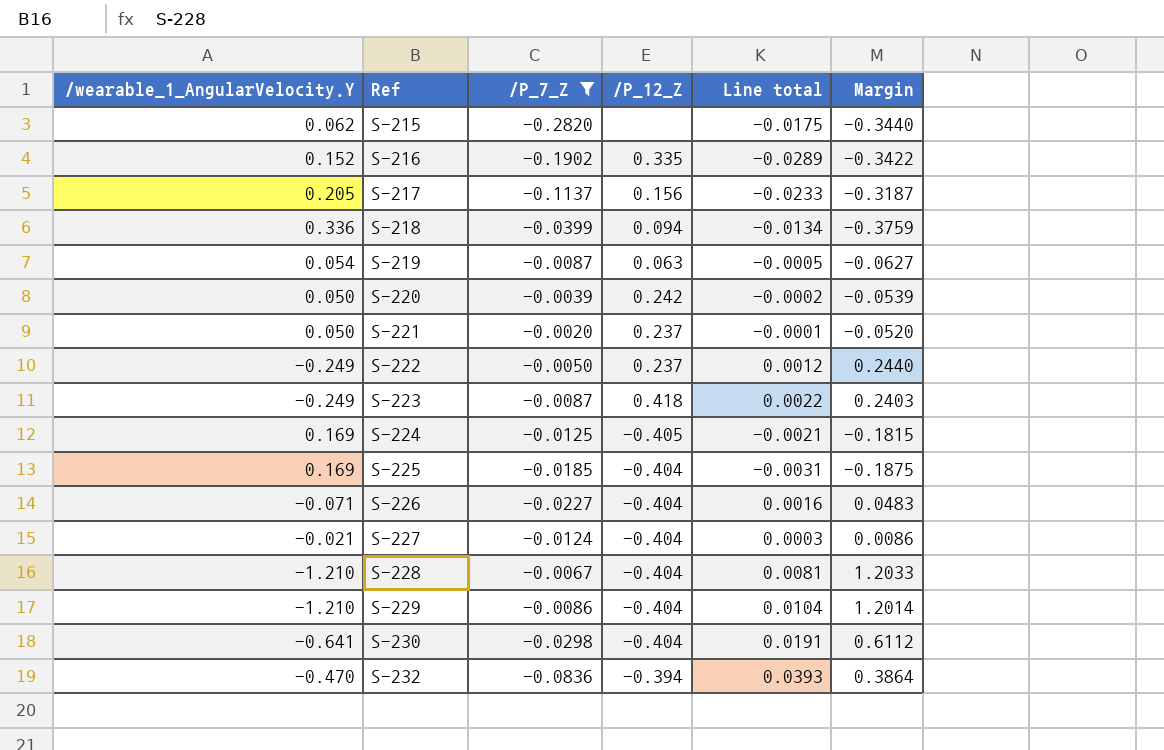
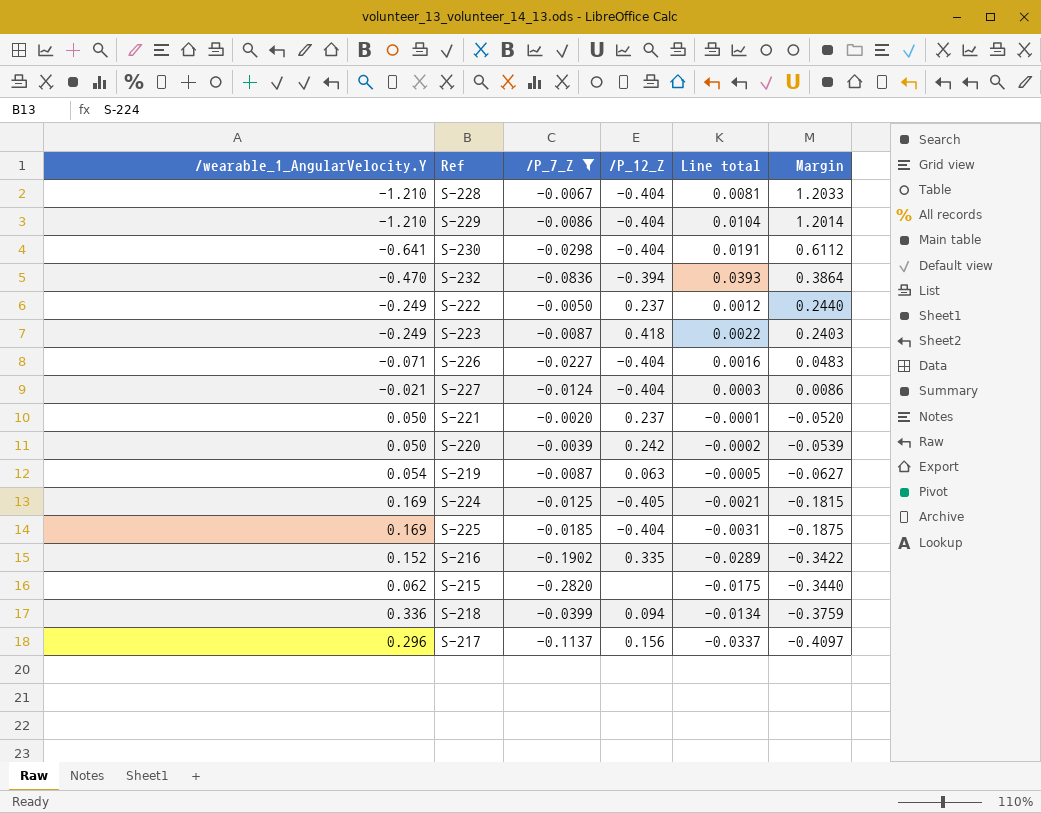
row order: Ref ascending -> Margin descending
S-217 | /wearable_1_AngularVelocity.Y: 0.205 -> 0.296
S-217 | Line total: -0.0233 -> -0.0337
S-217 | Margin: -0.3187 -> -0.4097

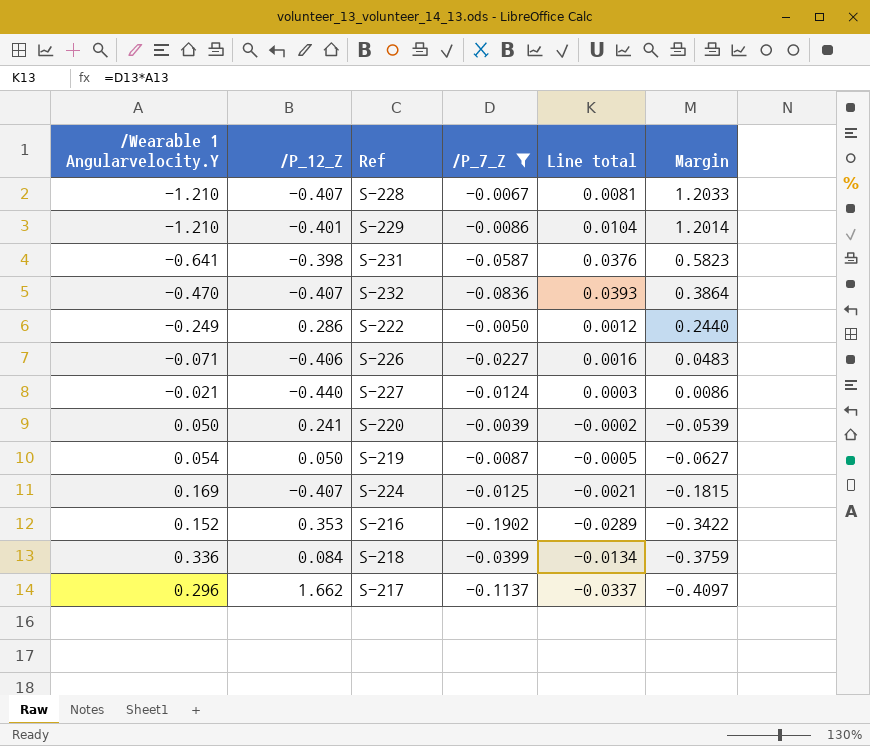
column name: /wearable_1_AngularVelocity.Y -> /Wearable 1 Angularvelocity.Y
column /P_12_Z | position: 4 -> 2
row S-230: -0.641 | -0.0298 | -0.404 | 0.0191 | 0.6112 -> none
row S-223: -0.249 | -0.0087 | 0.418 | 0.0022 | 0.2403 -> none
row S-221: 0.050 | -0.0020 | 0.237 | -0.0001 | -0.0520 -> none
row S-225: 0.169 | -0.0185 | -0.404 | -0.0031 | -0.1875 -> none
row S-215: 0.062 | -0.2820 | none | -0.0175 | -0.3440 -> none
S-228 | /P_12_Z: -0.404 -> -0.407
S-229 | /P_12_Z: -0.404 -> -0.401
row S-231: none -> -0.641 | -0.398 | -0.0587 | 0.0376 | 0.5823
S-232 | /P_12_Z: -0.394 -> -0.407
S-222 | /P_12_Z: 0.237 -> 0.286
S-226 | /P_12_Z: -0.404 -> -0.406
S-227 | /P_12_Z: -0.404 -> -0.440
S-220 | /P_12_Z: 0.242 -> 0.241
S-219 | /P_12_Z: 0.063 -> 0.050
S-224 | /P_12_Z: -0.405 -> -0.407
S-216 | /P_12_Z: 0.335 -> 0.353
S-218 | /P_12_Z: 0.094 -> 0.084
S-217 | /P_12_Z: 0.156 -> 1.662

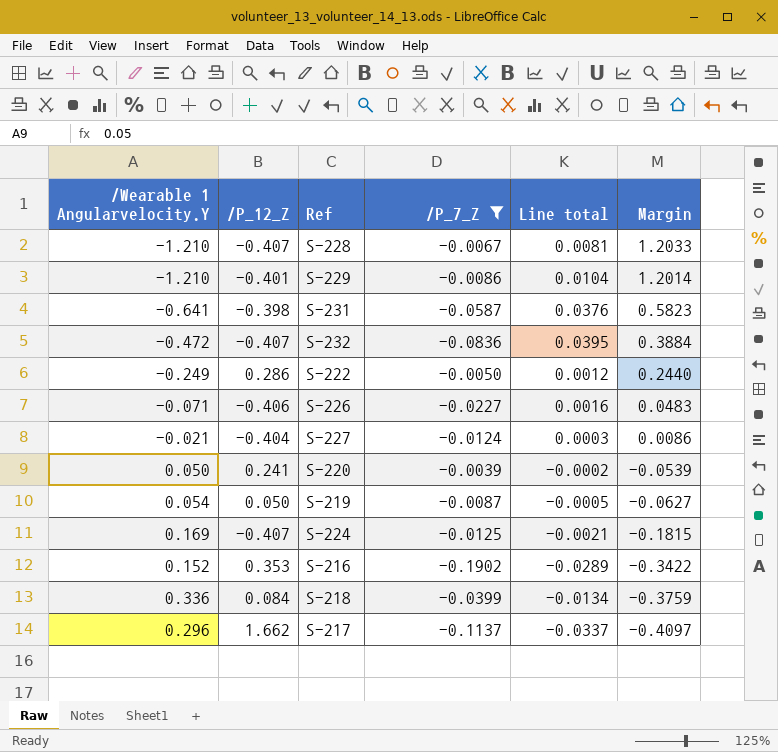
S-232 | /Wearable 1 Angularvelocity.Y: -0.470 -> -0.472
S-232 | Line total: 0.0393 -> 0.0395
S-232 | Margin: 0.3864 -> 0.3884
S-227 | /P_12_Z: -0.440 -> -0.404

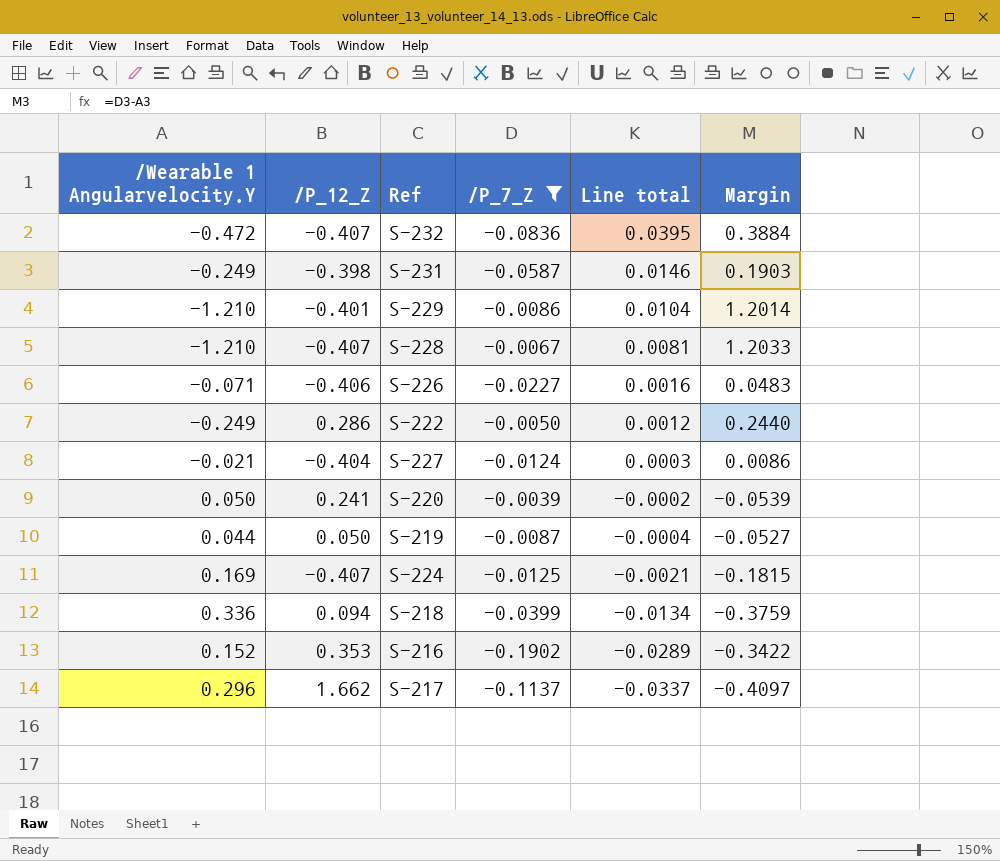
row order: Margin descending -> Line total descending
S-231 | /Wearable 1 Angularvelocity.Y: -0.641 -> -0.249
S-231 | Line total: 0.0376 -> 0.0146
S-231 | Margin: 0.5823 -> 0.1903
S-219 | /Wearable 1 Angularvelocity.Y: 0.054 -> 0.044
S-219 | Line total: -0.0005 -> -0.0004
S-219 | Margin: -0.0627 -> -0.0527
S-218 | /P_12_Z: 0.084 -> 0.094

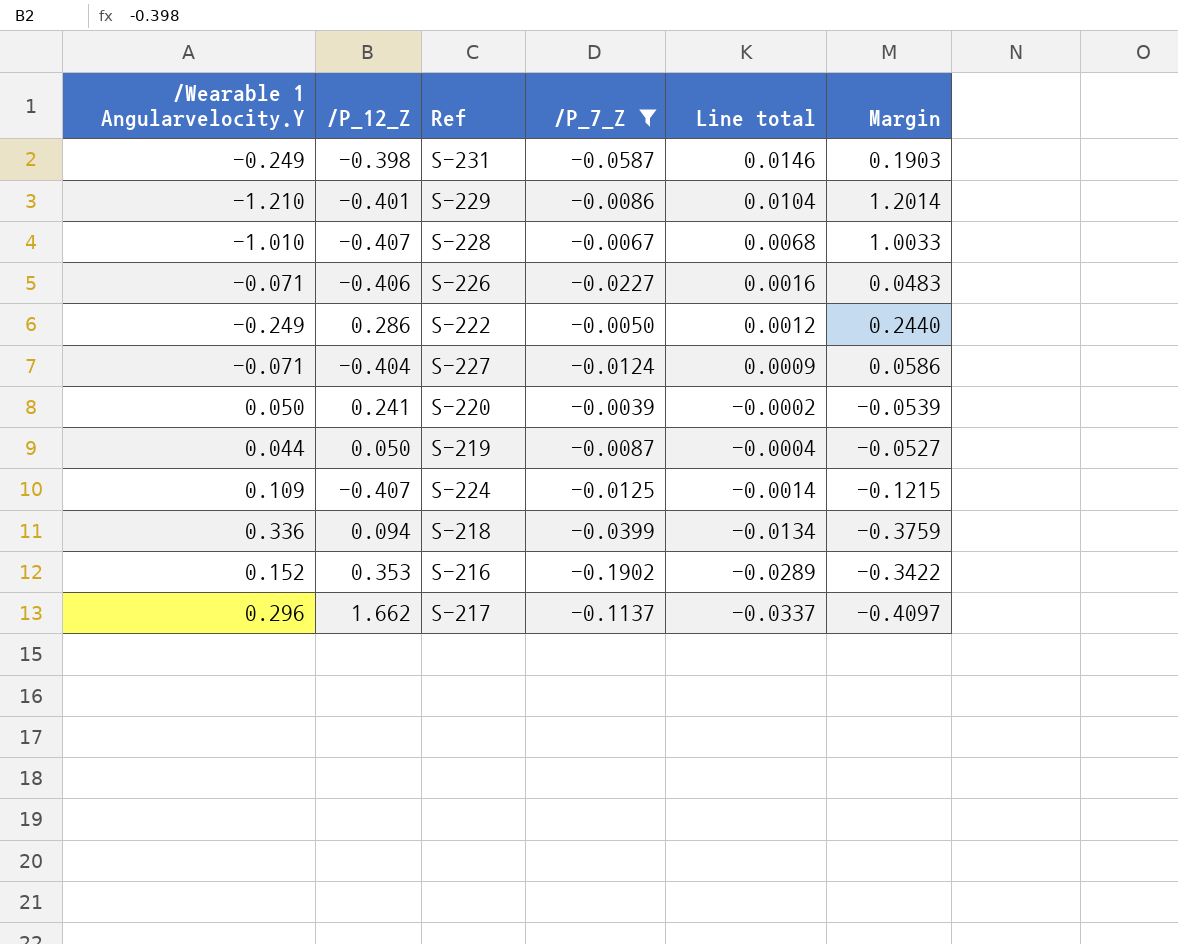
row S-232: -0.472 | -0.407 | -0.0836 | 0.0395 | 0.3884 -> none
S-228 | /Wearable 1 Angularvelocity.Y: -1.210 -> -1.010
S-228 | Line total: 0.0081 -> 0.0068
S-228 | Margin: 1.2033 -> 1.0033
S-227 | /Wearable 1 Angularvelocity.Y: -0.021 -> -0.071
S-227 | Line total: 0.0003 -> 0.0009
S-227 | Margin: 0.0086 -> 0.0586
S-224 | /Wearable 1 Angularvelocity.Y: 0.169 -> 0.109
S-224 | Line total: -0.0021 -> -0.0014
S-224 | Margin: -0.1815 -> -0.1215

